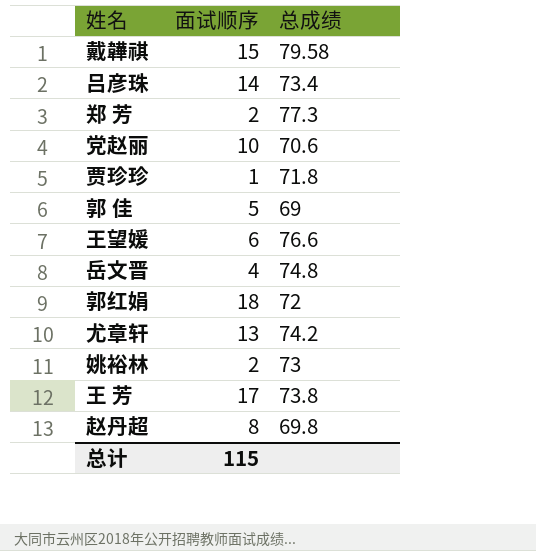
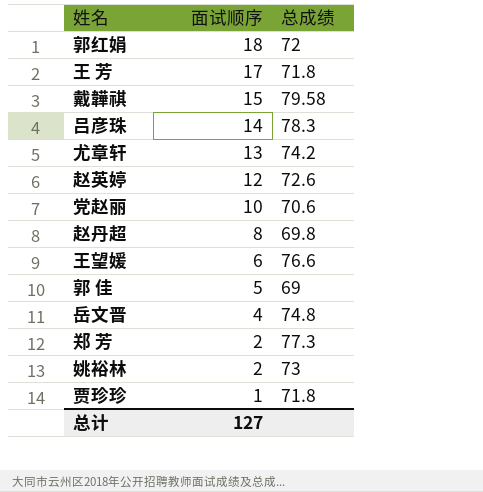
row order: none -> 面试顺序 descending
王 芳 | 总成绩: 73.8 -> 71.8
吕彦珠 | 总成绩: 73.4 -> 78.3
row 赵英婷: none -> 12 | 72.6
总计 | 面试顺序: 115 -> 127

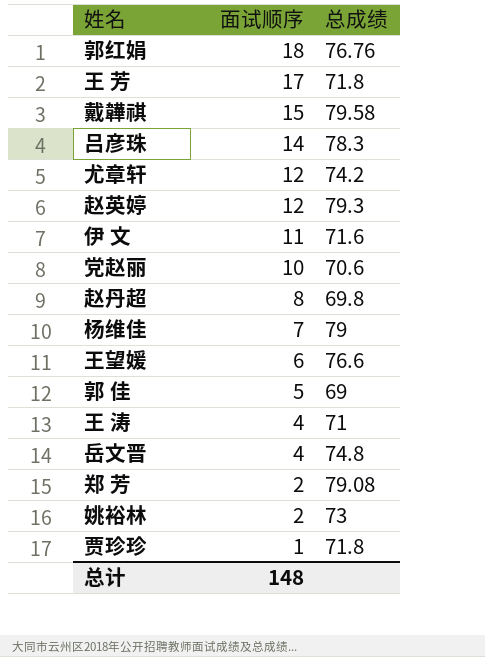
郭红娟 | 总成绩: 72 -> 76.76
尤章轩 | 面试顺序: 13 -> 12
赵英婷 | 总成绩: 72.6 -> 79.3
row 伊 文: none -> 11 | 71.6
row 杨维佳: none -> 7 | 79
row 王 涛: none -> 4 | 71
郑 芳 | 总成绩: 77.3 -> 79.08
总计 | 面试顺序: 127 -> 148

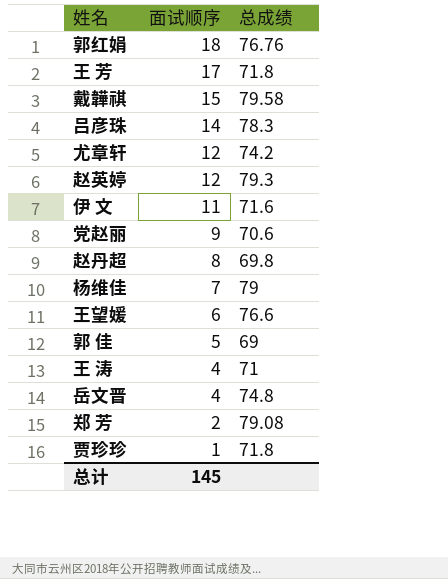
row 姚裕林: 2 | 73 -> none
党赵丽 | 面试顺序: 10 -> 9
总计 | 面试顺序: 148 -> 145

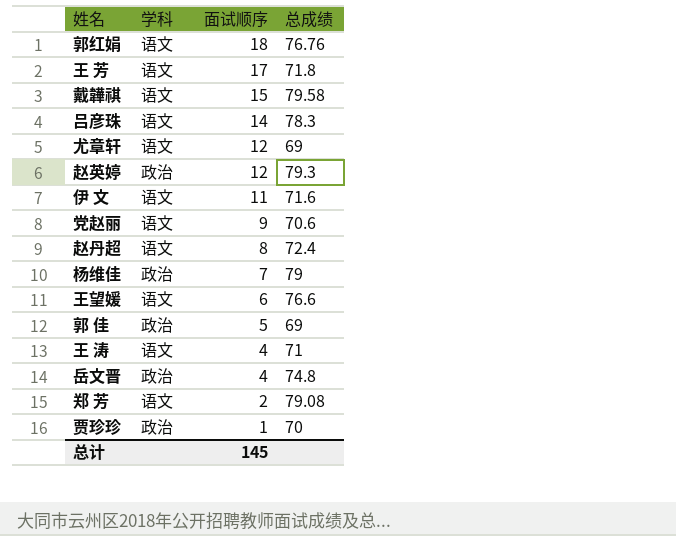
column 学科 | position: none -> 2
尤章轩 | 总成绩: 74.2 -> 69
赵丹超 | 总成绩: 69.8 -> 72.4
贾珍珍 | 总成绩: 71.8 -> 70

